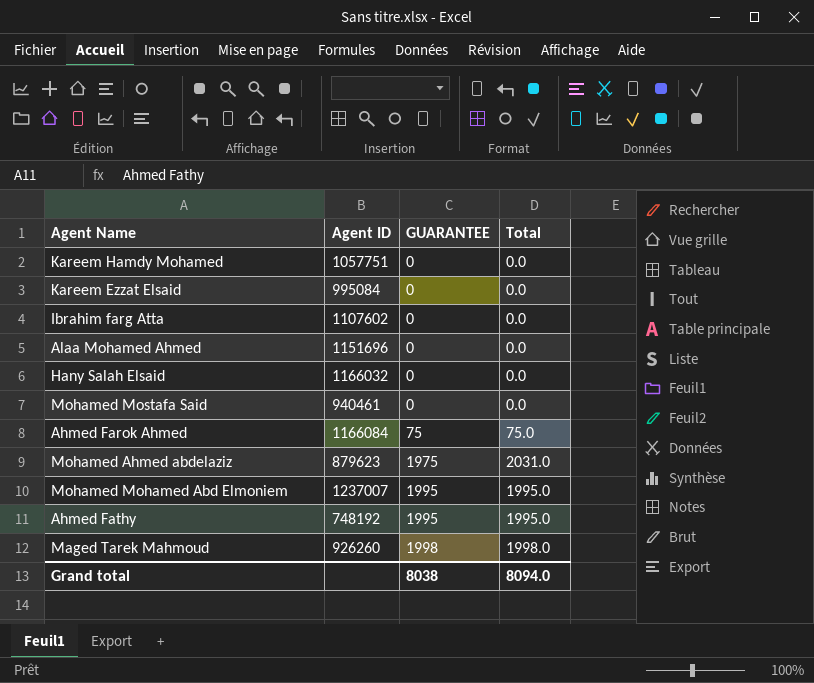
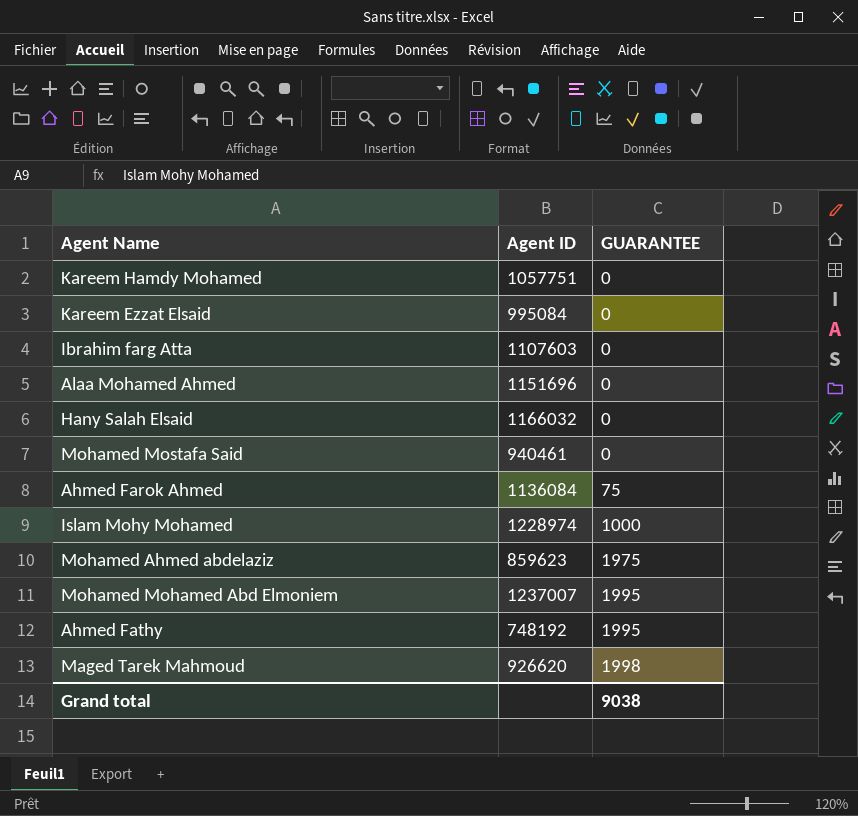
column Total | position: 4 -> none
Ibrahim farg Atta | Agent ID: 1107602 -> 1107603
Ahmed Farok Ahmed | Agent ID: 1166084 -> 1136084
row Islam Mohy Mohamed: none -> 1228974 | 1000
Mohamed Ahmed abdelaziz | Agent ID: 879623 -> 859623
Maged Tarek Mahmoud | Agent ID: 926260 -> 926620
Grand total | GUARANTEE: 8038 -> 9038

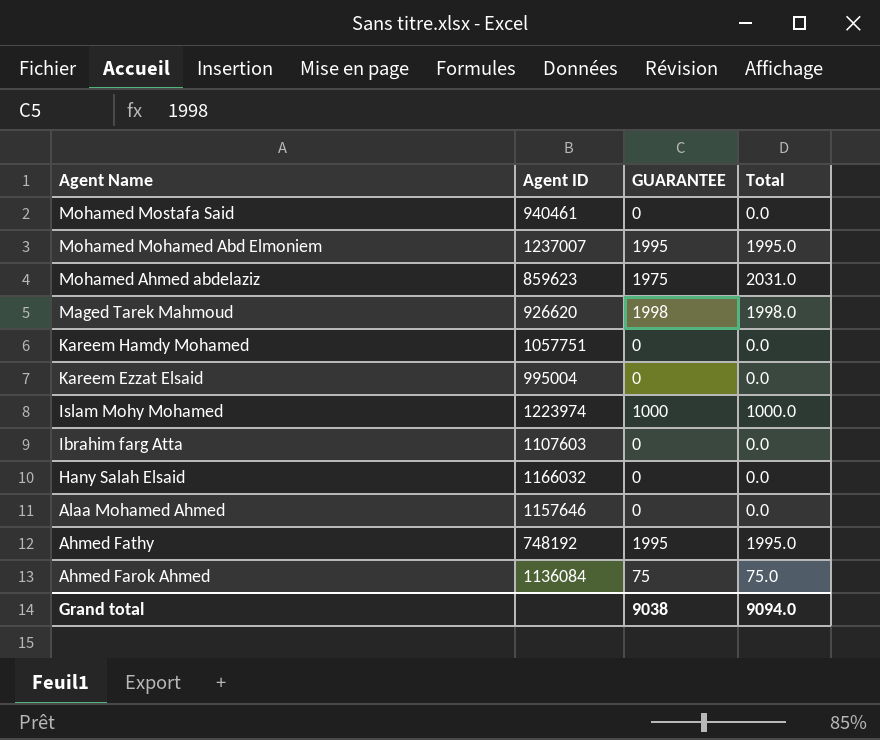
row order: GUARANTEE ascending -> Agent Name descending
column Total | position: none -> 4
Kareem Ezzat Elsaid | Agent ID: 995084 -> 995004
Islam Mohy Mohamed | Agent ID: 1228974 -> 1223974
Alaa Mohamed Ahmed | Agent ID: 1151696 -> 1157646

